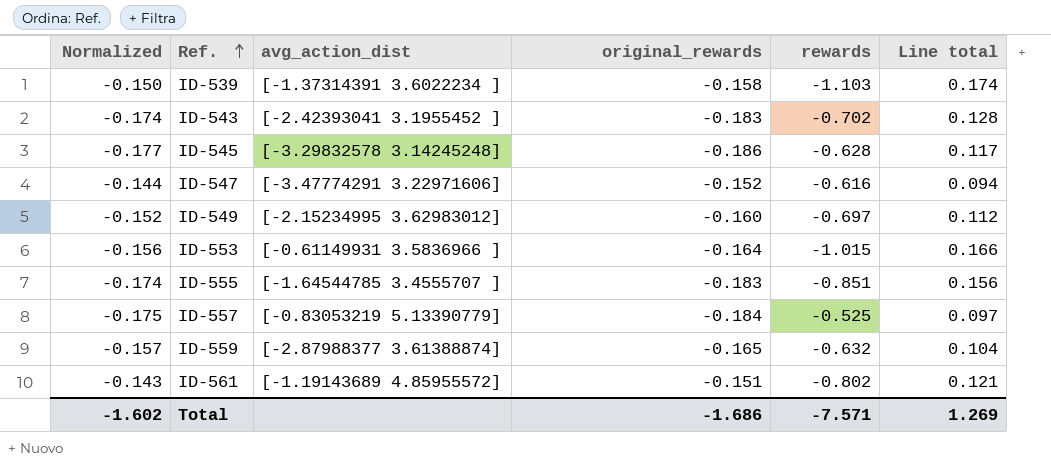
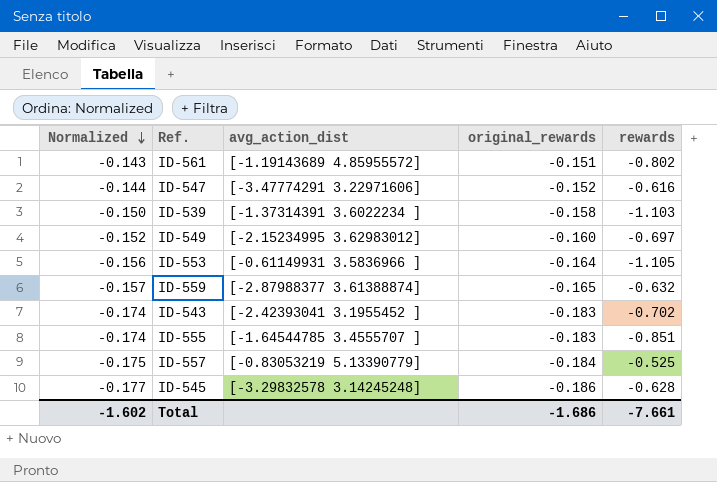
row order: Ref. ascending -> Normalized descending
column Line total | formula: [original_rewards] * [rewards] -> none
ID-553 | rewards: -1.015 -> -1.105
Total | rewards: -7.571 -> -7.661

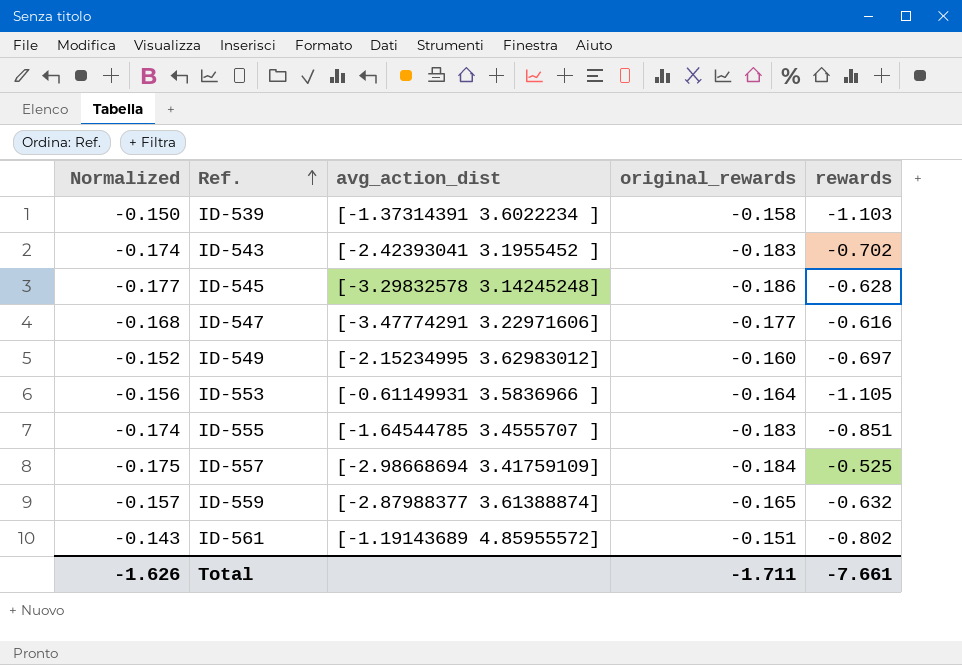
row order: Normalized descending -> Ref. ascending
ID-547 | Normalized: -0.144 -> -0.168
ID-547 | original_rewards: -0.152 -> -0.177
ID-557 | avg_action_dist: [-0.83053219 5.13390779] -> [-2.98668694 3.41759109]
Total | Normalized: -1.602 -> -1.626
Total | original_rewards: -1.686 -> -1.711

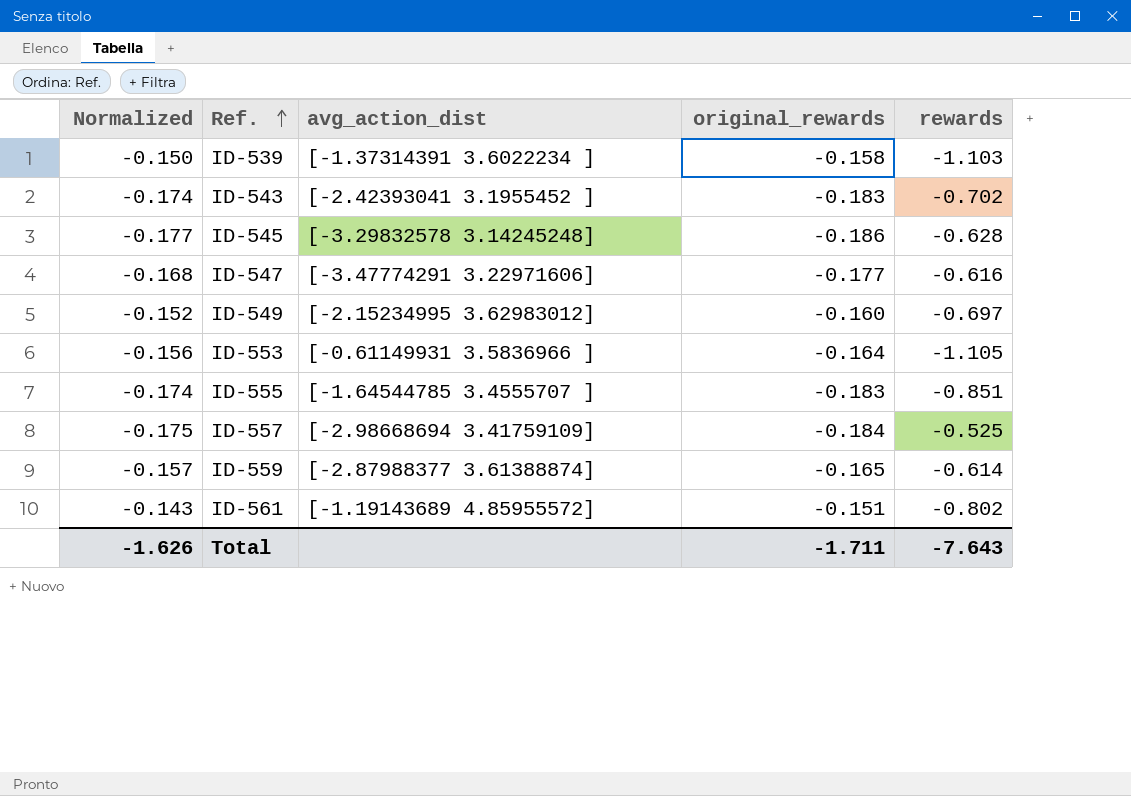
ID-559 | rewards: -0.632 -> -0.614
Total | rewards: -7.661 -> -7.643

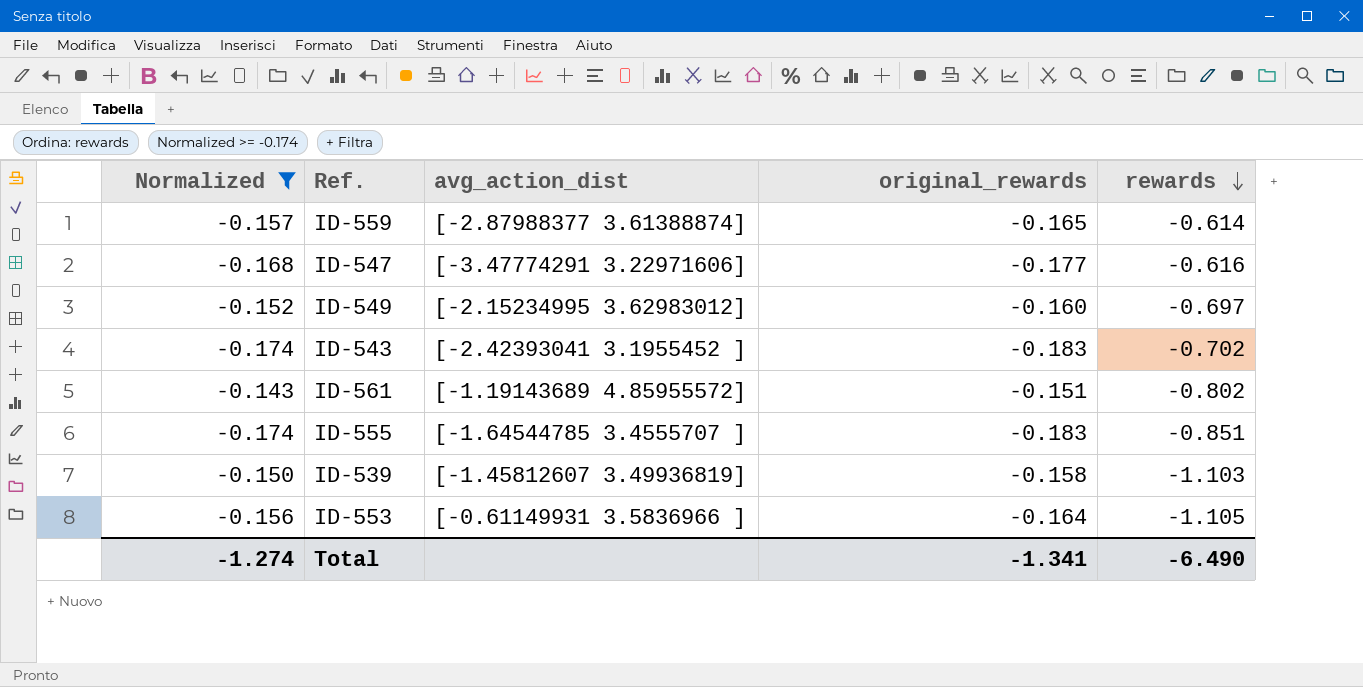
filter: none -> Normalized >= -0.174
row order: Ref. ascending -> rewards descending
ID-539 | avg_action_dist: [-1.37314391 3.6022234 ] -> [-1.45812607 3.49936819]
Total | Normalized: -1.626 -> -1.274
Total | original_rewards: -1.711 -> -1.341
Total | rewards: -7.643 -> -6.490

